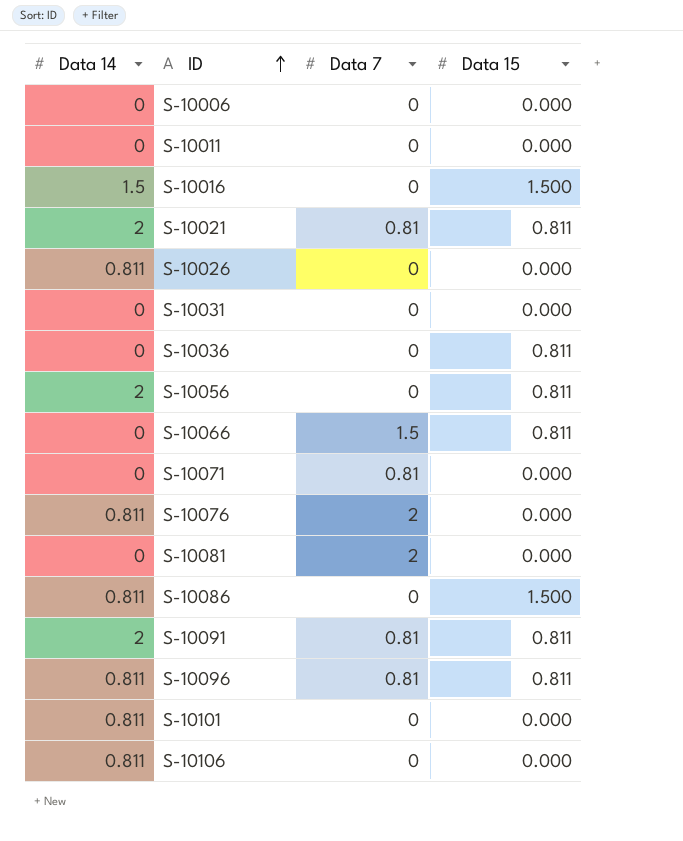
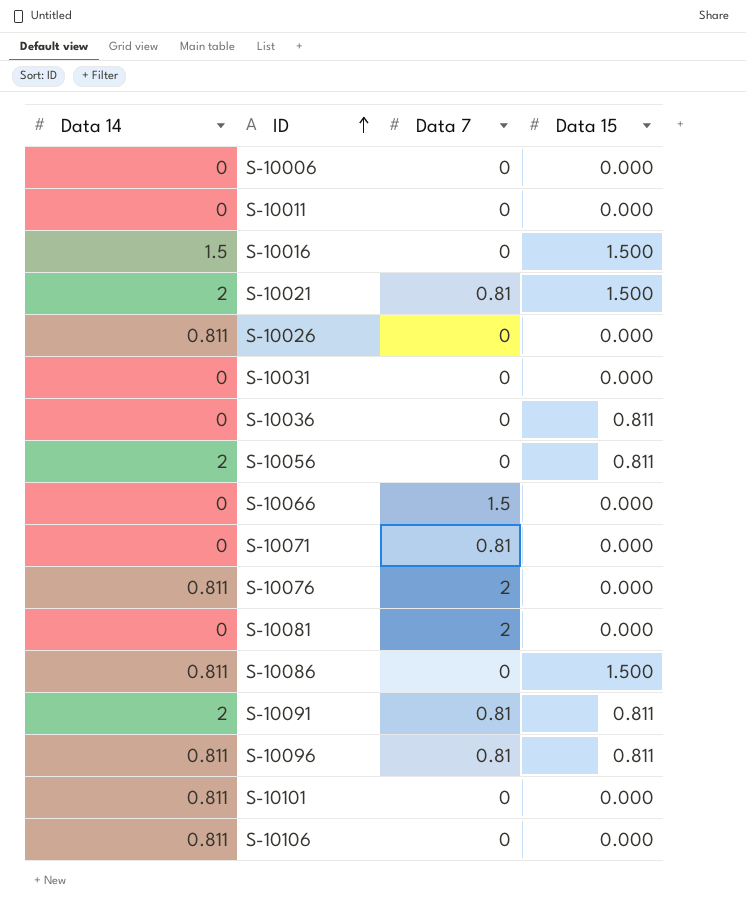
S-10021 | Data 15: 0.811 -> 1.500
S-10066 | Data 15: 0.811 -> 0.000

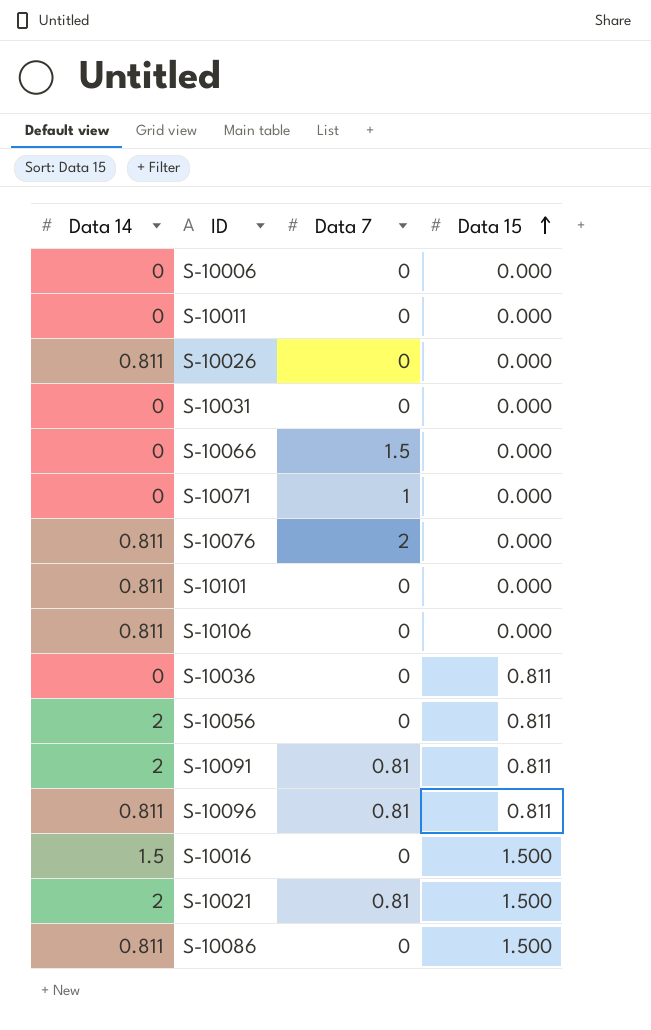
row order: ID ascending -> Data 15 ascending
row S-10081: 0 | 2 | 0.000 -> none
S-10071 | Data 7: 0.81 -> 1

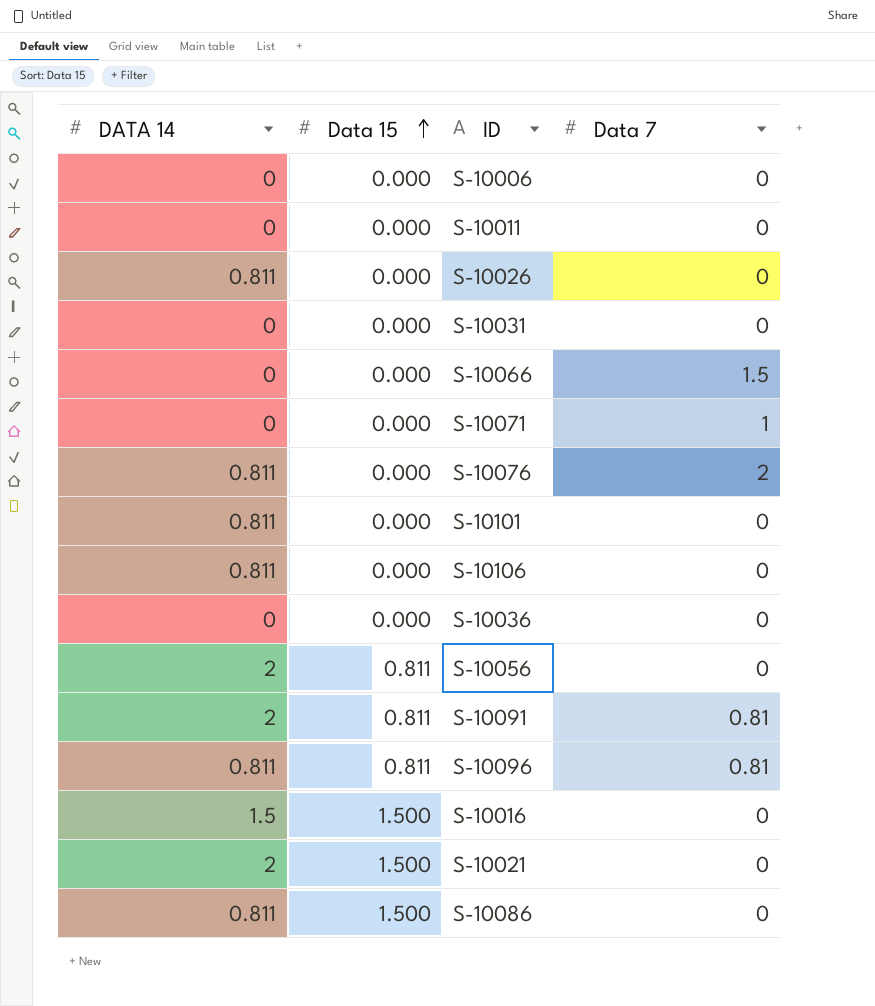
column name: Data 14 -> DATA 14
column Data 15 | position: 4 -> 2
S-10036 | Data 15: 0.811 -> 0.000
S-10021 | Data 7: 0.81 -> 0

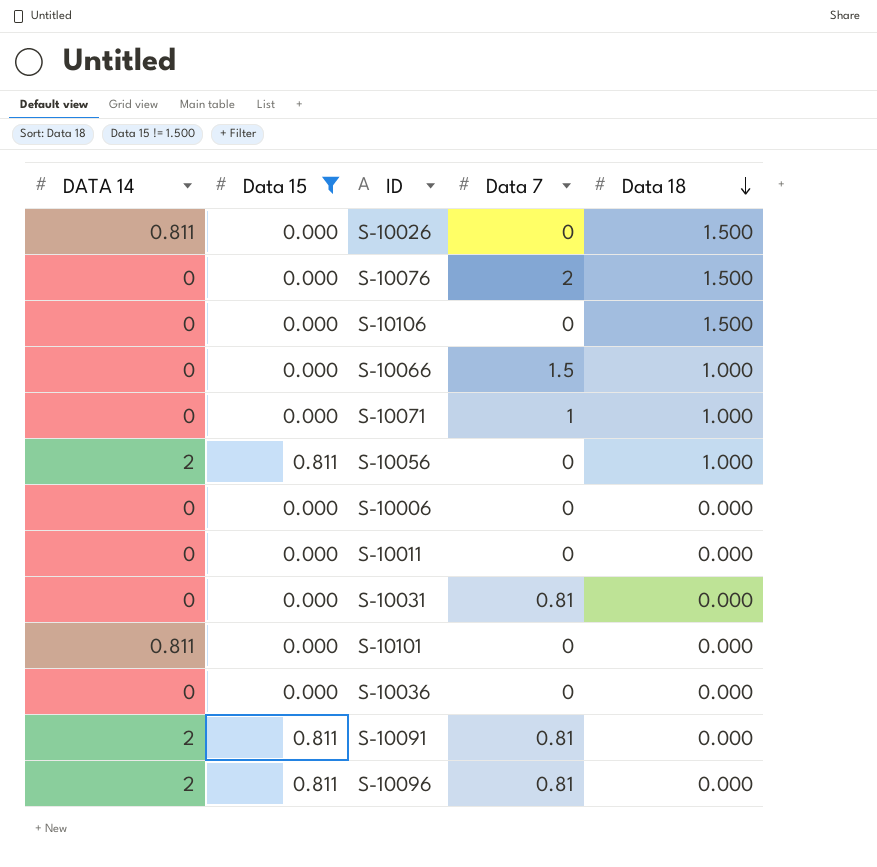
filter: none -> Data 15 != 1.500
row order: Data 15 ascending -> Data 18 descending
column Data 18 | position: none -> 5
S-10076 | DATA 14: 0.811 -> 0
S-10106 | DATA 14: 0.811 -> 0
S-10031 | Data 7: 0 -> 0.81
S-10096 | DATA 14: 0.811 -> 2

